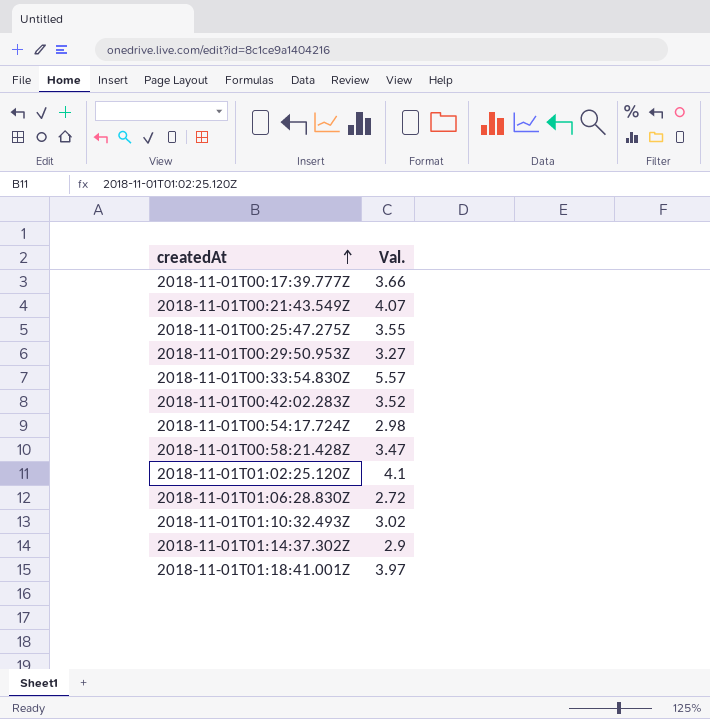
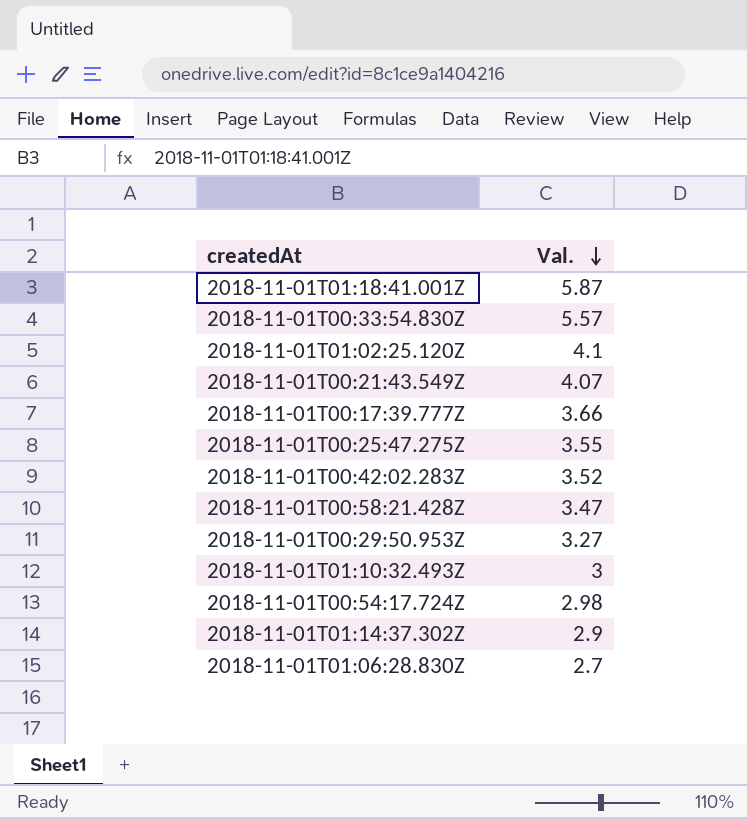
row order: createdAt ascending -> Val. descending
2018-11-01T01:18:41.001Z | Val.: 3.97 -> 5.87
2018-11-01T01:10:32.493Z | Val.: 3.02 -> 3
2018-11-01T01:06:28.830Z | Val.: 2.72 -> 2.7

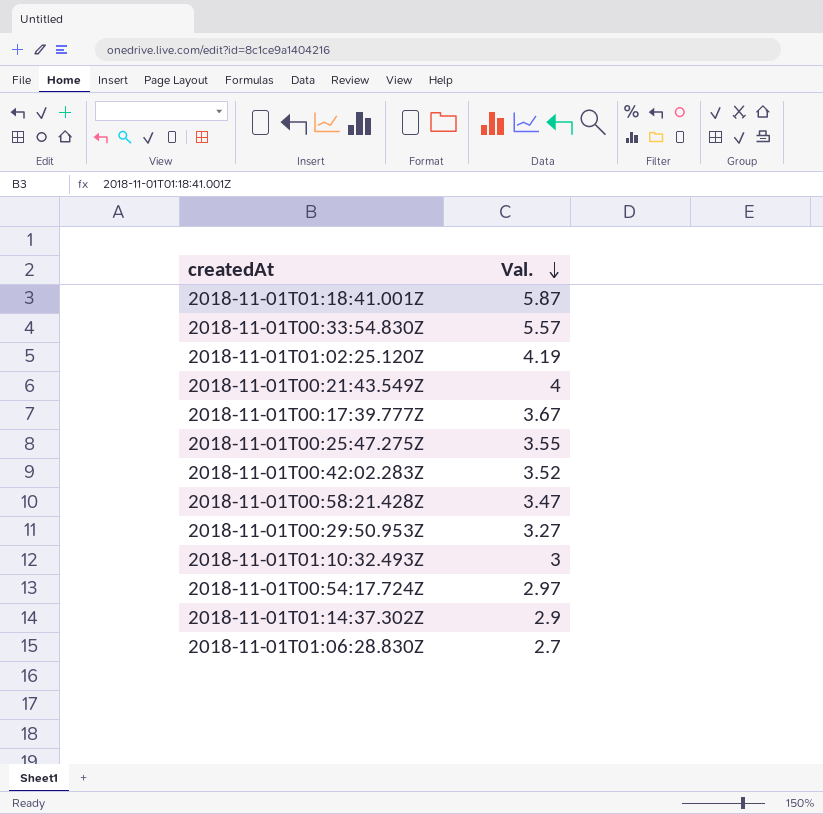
2018-11-01T01:02:25.120Z | Val.: 4.1 -> 4.19
2018-11-01T00:21:43.549Z | Val.: 4.07 -> 4
2018-11-01T00:17:39.777Z | Val.: 3.66 -> 3.67
2018-11-01T00:54:17.724Z | Val.: 2.98 -> 2.97

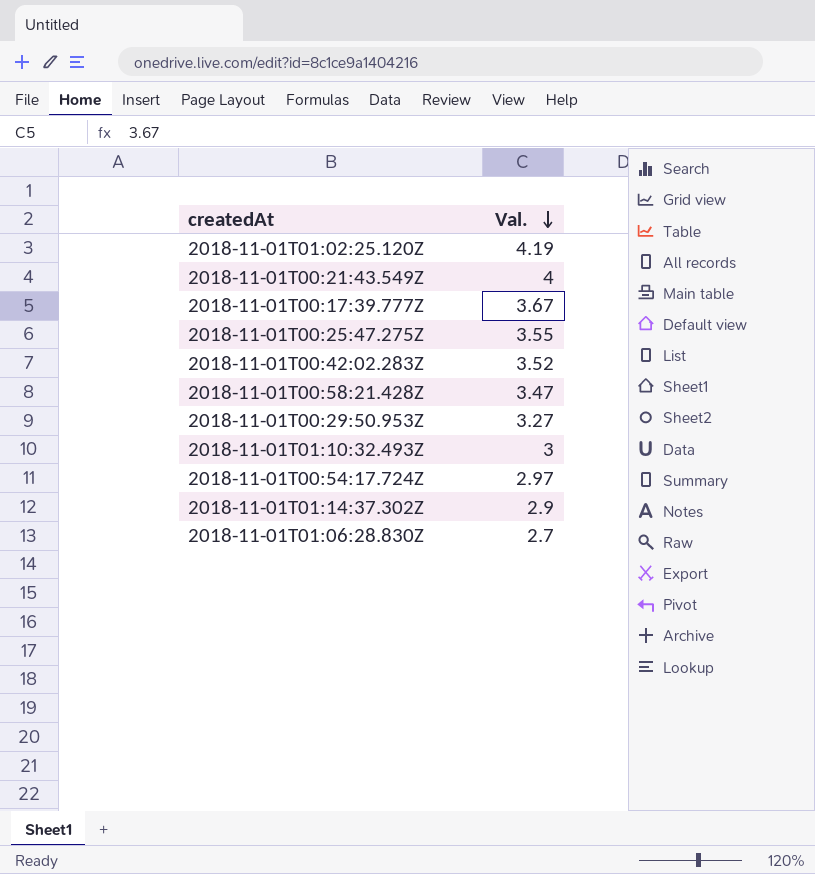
row 2018-11-01T01:18:41.001Z: 5.87 -> none
row 2018-11-01T00:33:54.830Z: 5.57 -> none

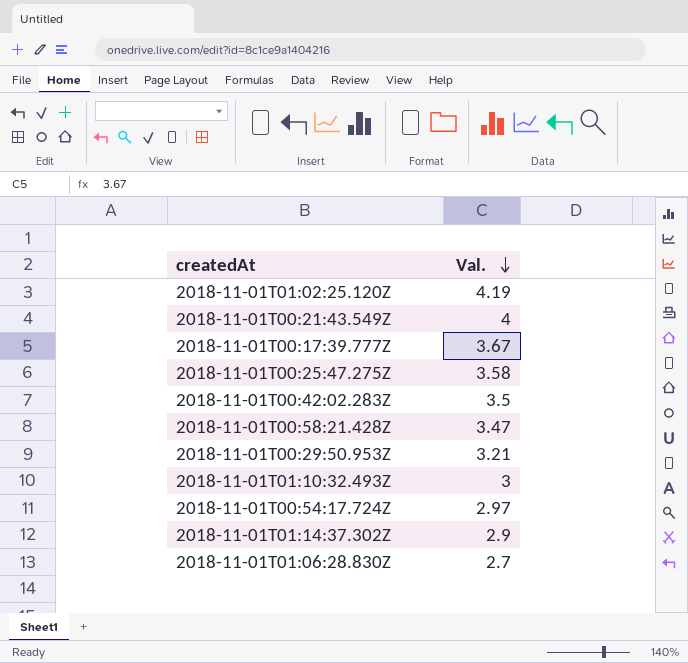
2018-11-01T00:25:47.275Z | Val.: 3.55 -> 3.58
2018-11-01T00:42:02.283Z | Val.: 3.52 -> 3.5
2018-11-01T00:29:50.953Z | Val.: 3.27 -> 3.21

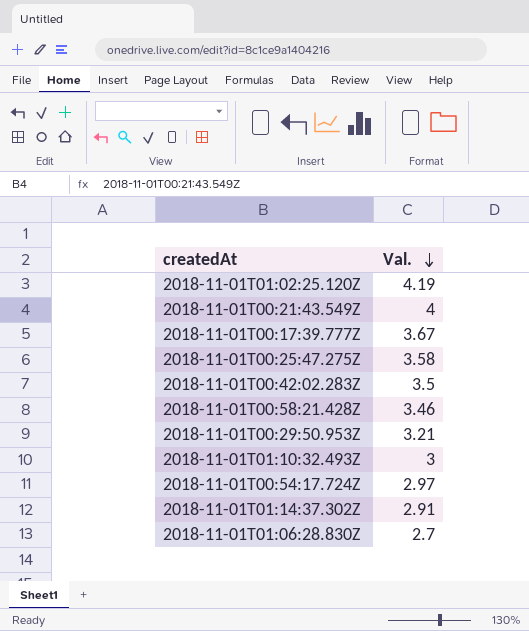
2018-11-01T00:58:21.428Z | Val.: 3.47 -> 3.46
2018-11-01T01:14:37.302Z | Val.: 2.9 -> 2.91

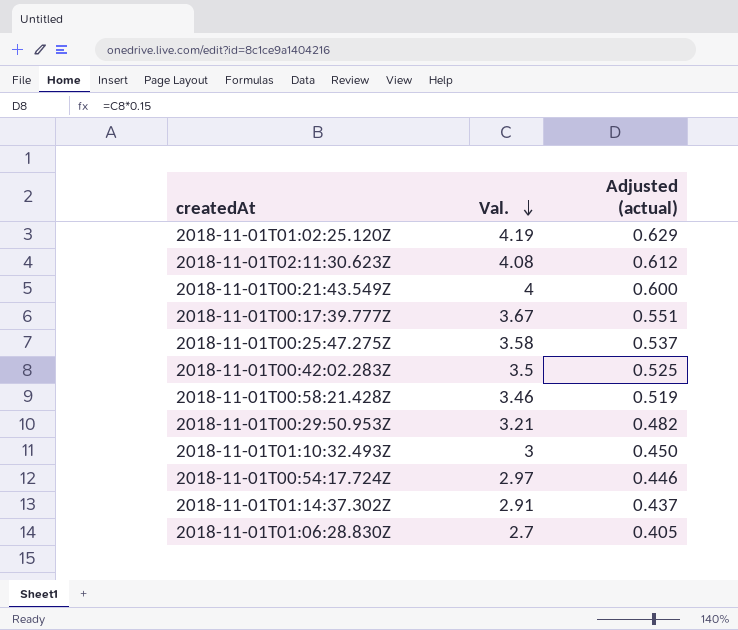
column Adjusted (actual) | formula: none -> [Val.] * 0.15
row 2018-11-01T02:11:30.623Z: none -> 4.08 | 0.612

